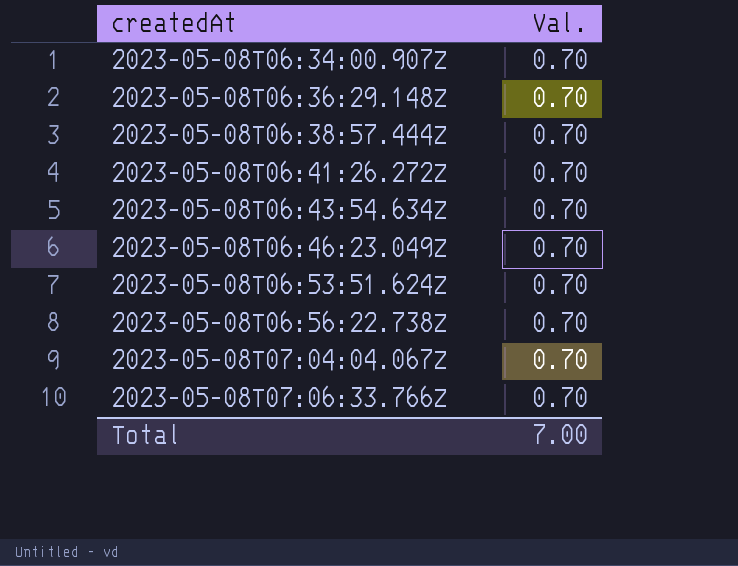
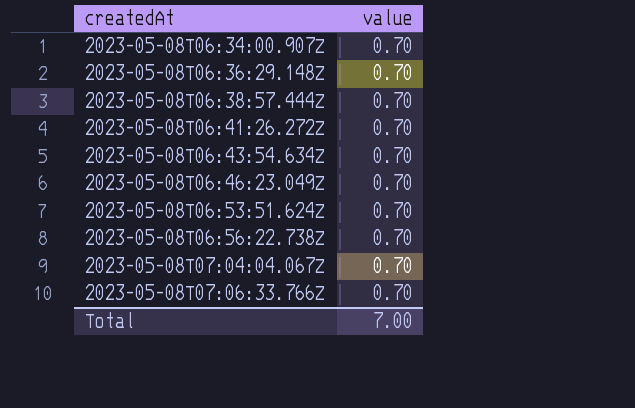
column name: Val. -> value

